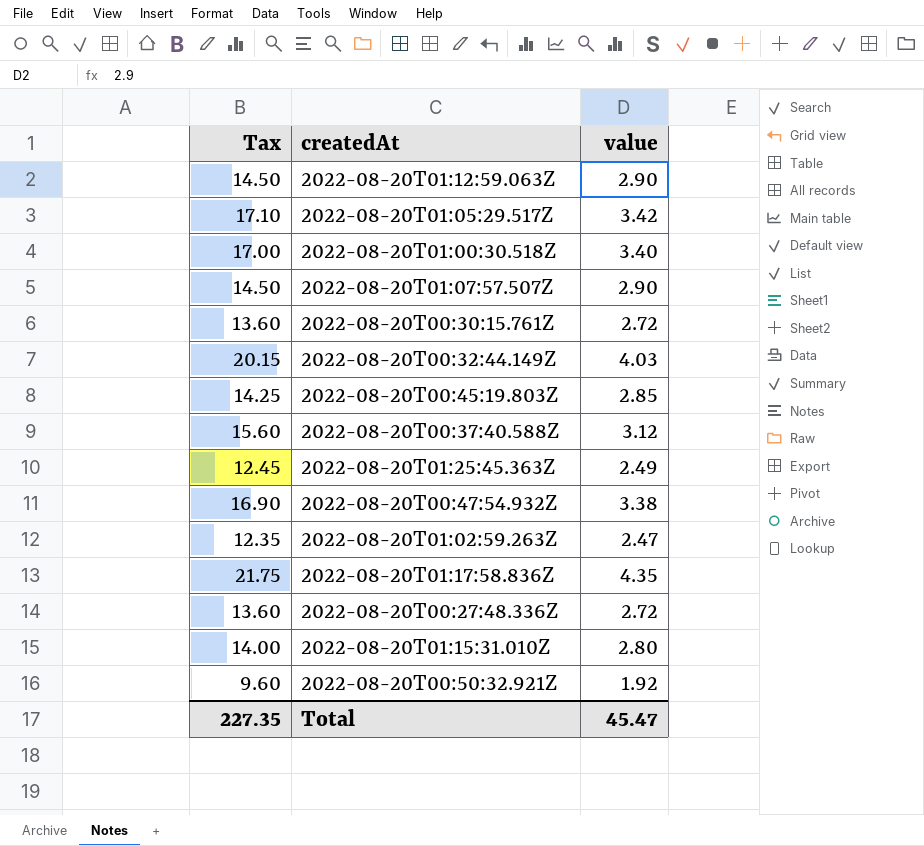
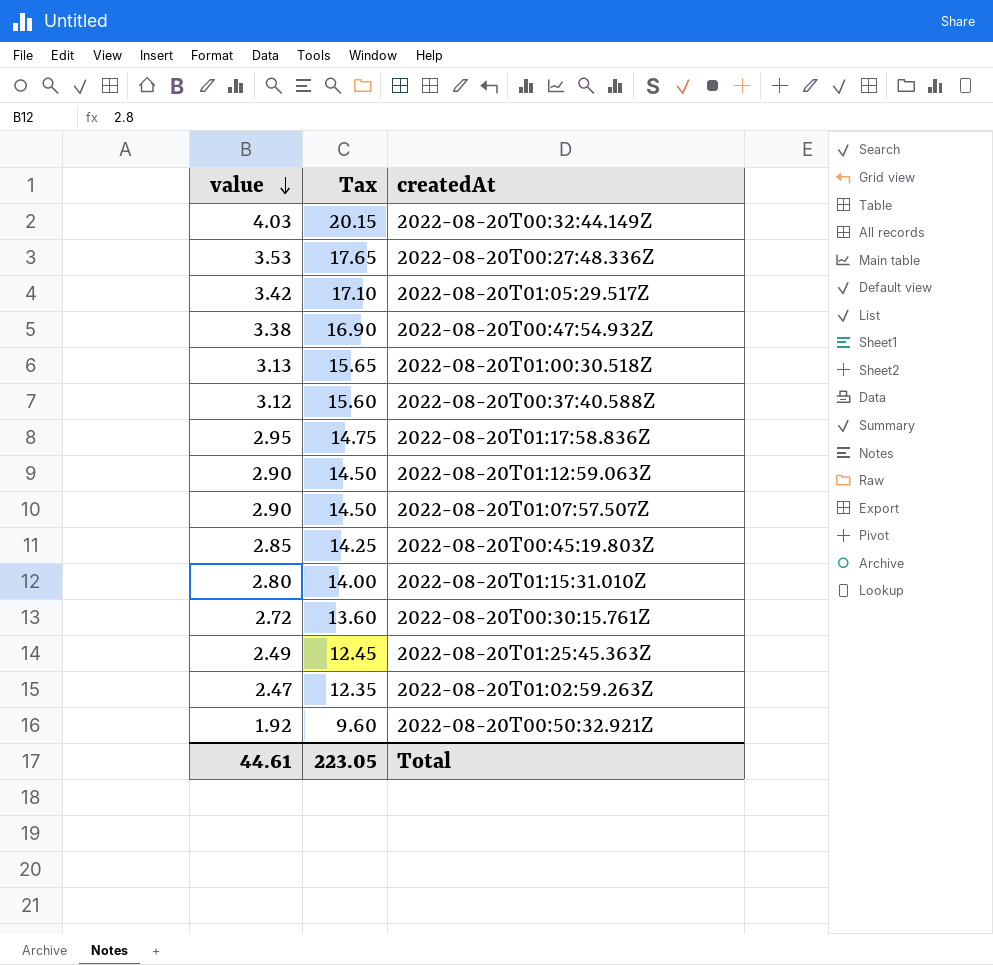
row order: none -> value descending
column value | position: 3 -> 1
2022-08-20T00:27:48.336Z | value: 2.72 -> 3.53
2022-08-20T00:27:48.336Z | Tax: 13.60 -> 17.65
2022-08-20T01:00:30.518Z | value: 3.40 -> 3.13
2022-08-20T01:00:30.518Z | Tax: 17.00 -> 15.65
2022-08-20T01:17:58.836Z | value: 4.35 -> 2.95
2022-08-20T01:17:58.836Z | Tax: 21.75 -> 14.75
Total | value: 45.47 -> 44.61
Total | Tax: 227.35 -> 223.05

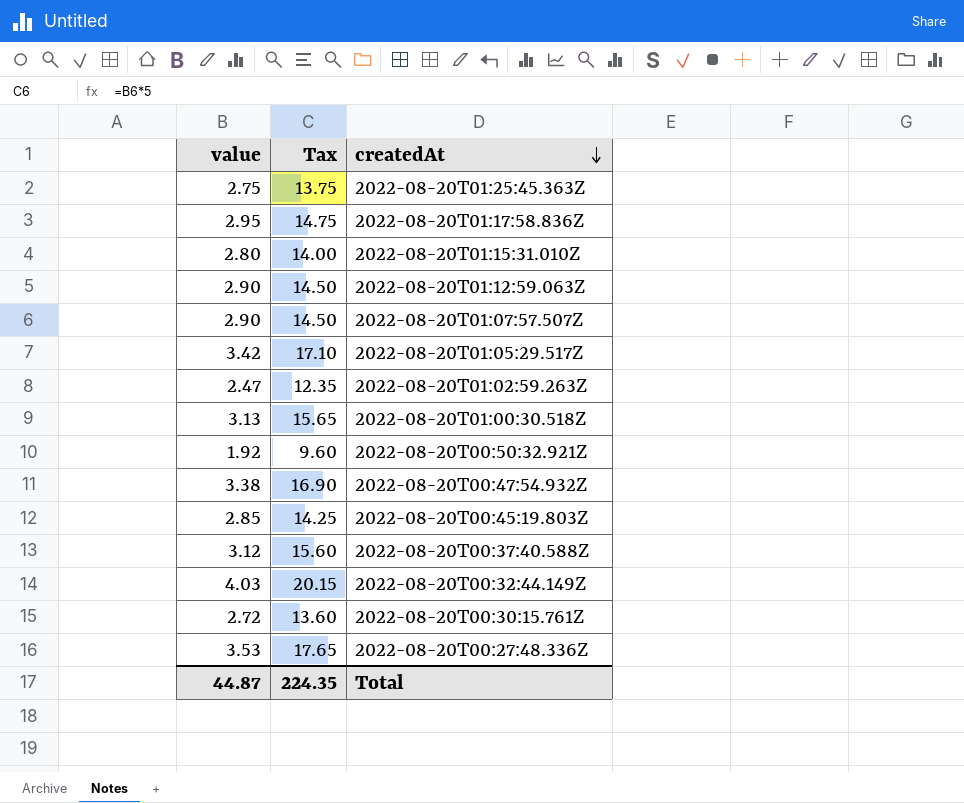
row order: value descending -> createdAt descending
2022-08-20T01:25:45.363Z | value: 2.49 -> 2.75
2022-08-20T01:25:45.363Z | Tax: 12.45 -> 13.75
Total | value: 44.61 -> 44.87
Total | Tax: 223.05 -> 224.35

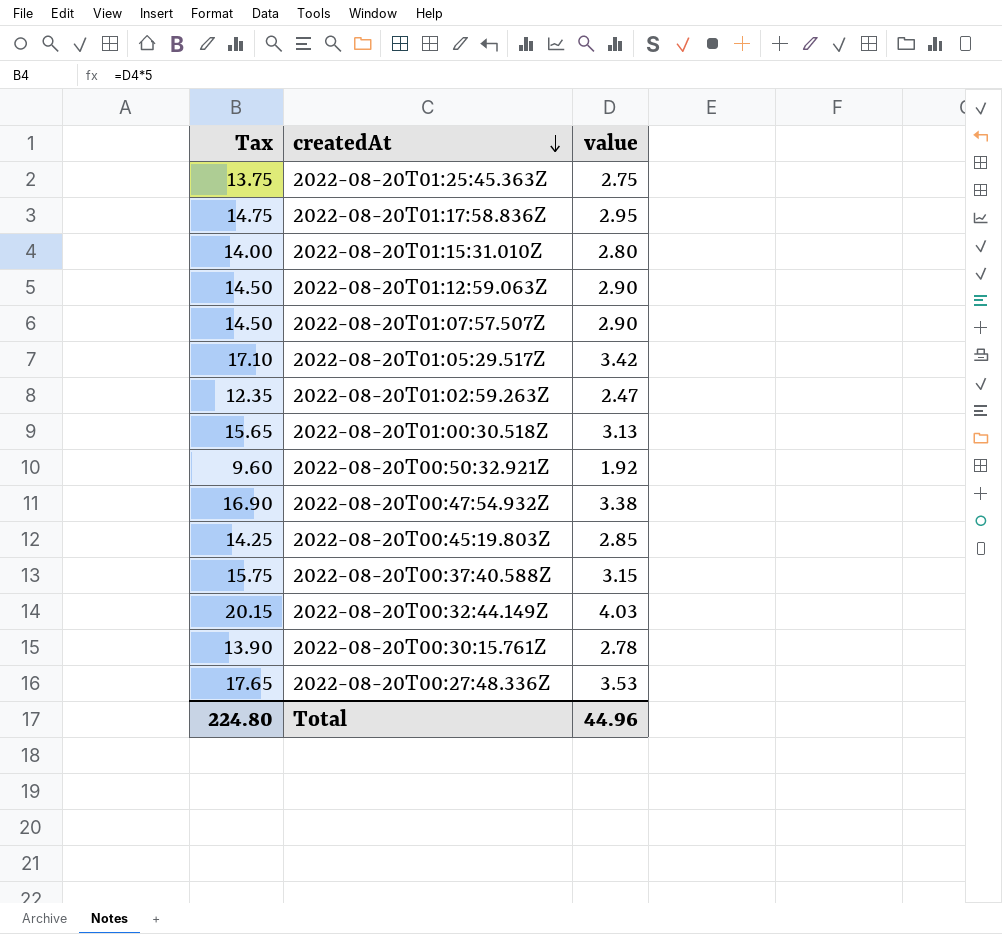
column value | position: 1 -> 3
2022-08-20T00:37:40.588Z | Tax: 15.60 -> 15.75
2022-08-20T00:37:40.588Z | value: 3.12 -> 3.15
2022-08-20T00:30:15.761Z | Tax: 13.60 -> 13.90
2022-08-20T00:30:15.761Z | value: 2.72 -> 2.78
Total | Tax: 224.35 -> 224.80
Total | value: 44.87 -> 44.96

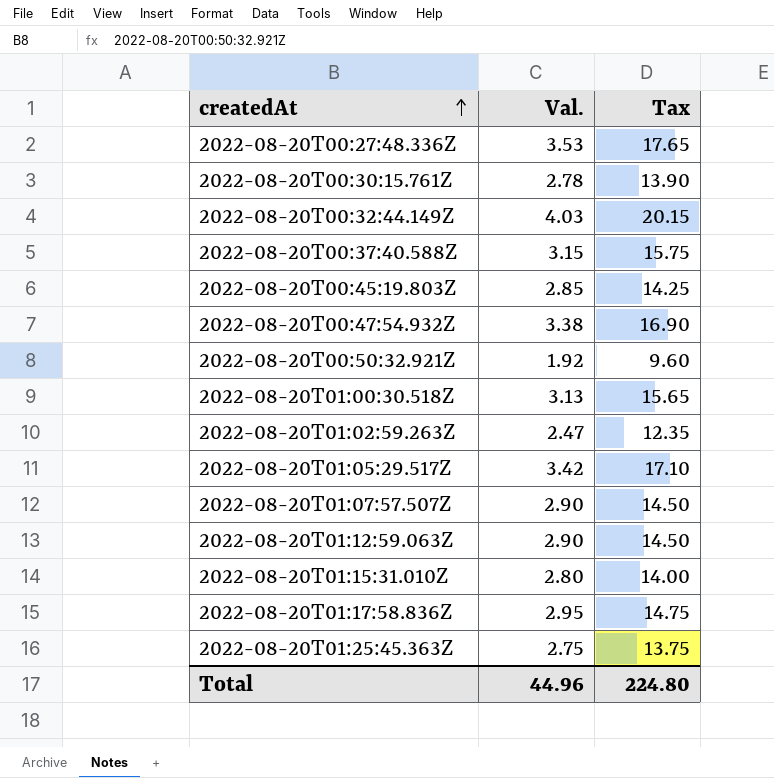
row order: createdAt descending -> createdAt ascending
column name: value -> Val.
column Tax | position: 1 -> 3

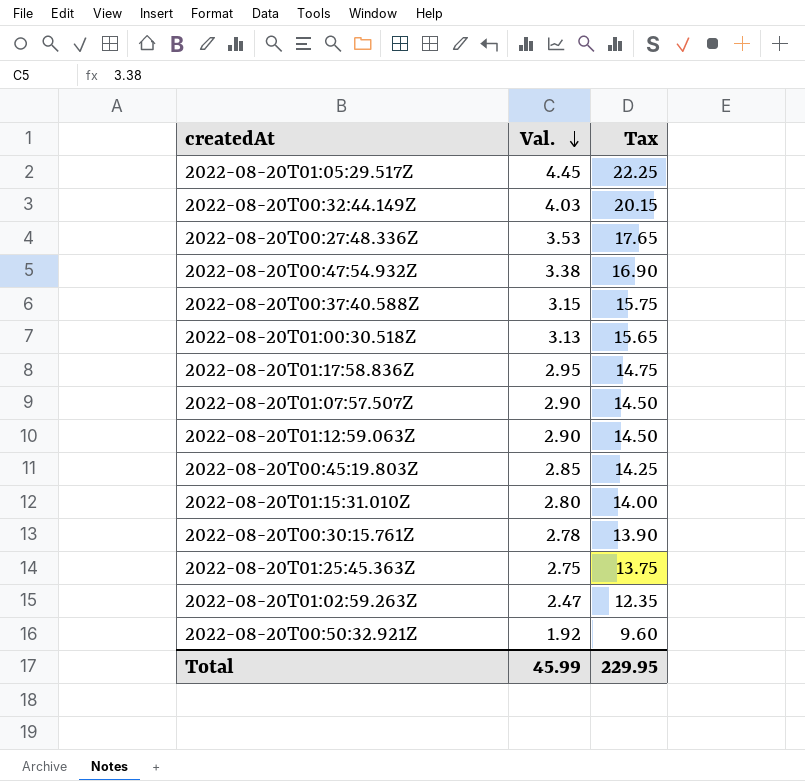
row order: createdAt ascending -> Val. descending
2022-08-20T01:05:29.517Z | Val.: 3.42 -> 4.45
2022-08-20T01:05:29.517Z | Tax: 17.10 -> 22.25
Total | Val.: 44.96 -> 45.99
Total | Tax: 224.80 -> 229.95

